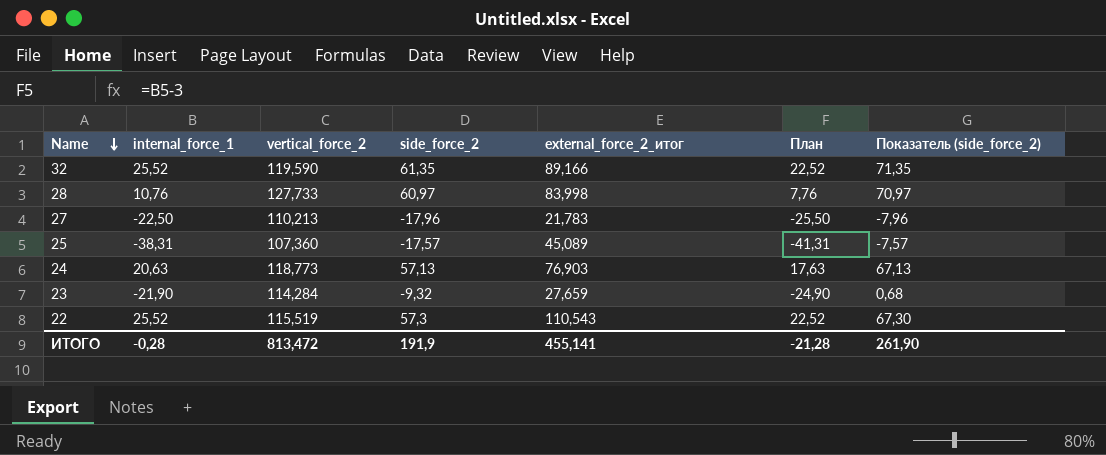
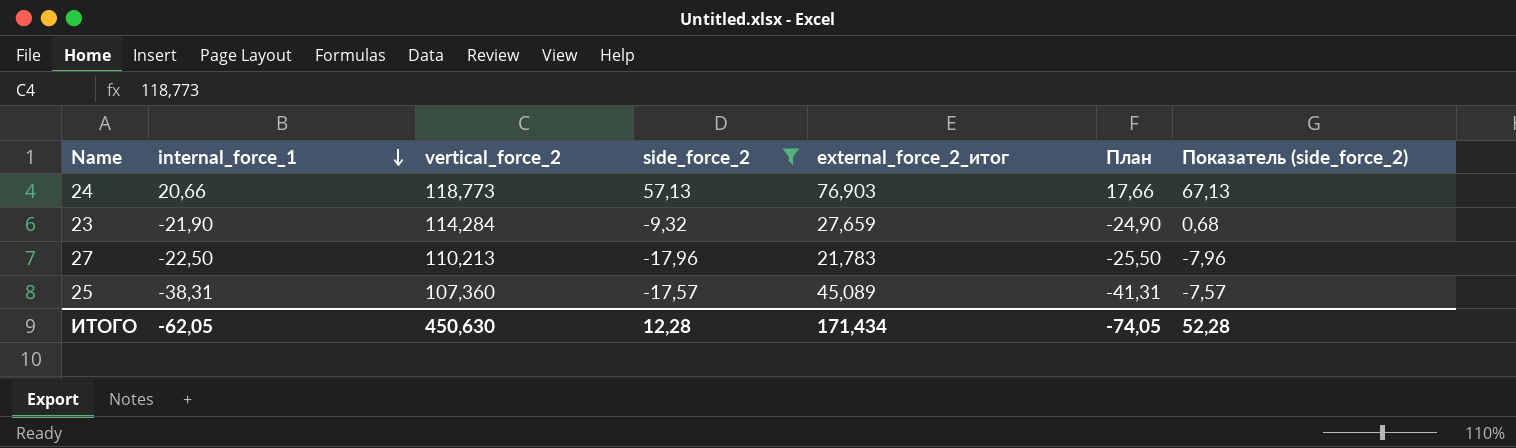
filter: none -> side_force_2 <= 57,13
row order: Name descending -> internal_force_1 descending
24 | internal_force_1: 20,63 -> 20,66
24 | План: 17,63 -> 17,66
ИТОГО | internal_force_1: -0,28 -> -62,05
ИТОГО | vertical_force_2: 813,472 -> 450,630
ИТОГО | side_force_2: 191,9 -> 12,28
ИТОГО | external_force_2_итог: 455,141 -> 171,434
ИТОГО | План: -21,28 -> -74,05
ИТОГО | Показатель (side_force_2): 261,90 -> 52,28

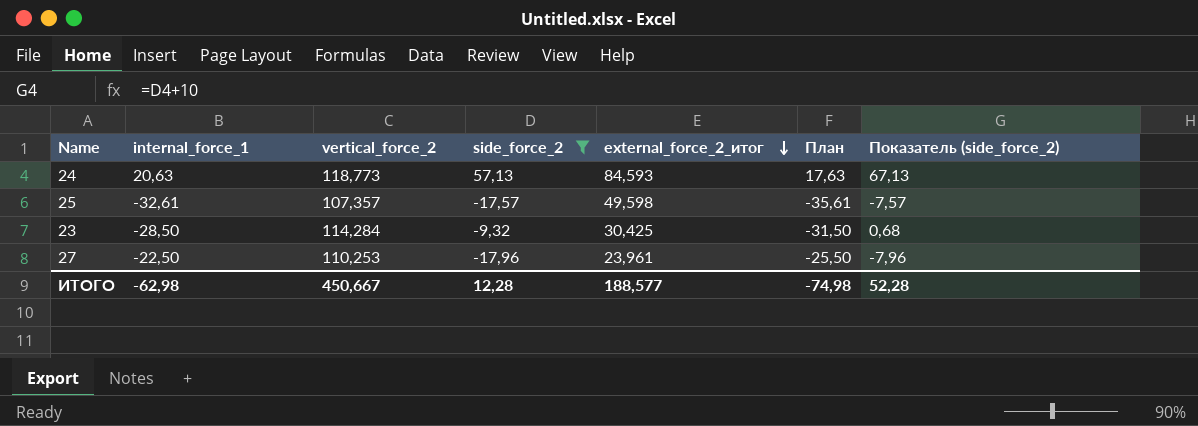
row order: internal_force_1 descending -> external_force_2_итог descending
24 | internal_force_1: 20,66 -> 20,63
24 | external_force_2_итог: 76,903 -> 84,593
24 | План: 17,66 -> 17,63
25 | internal_force_1: -38,31 -> -32,61
25 | vertical_force_2: 107,360 -> 107,357
25 | external_force_2_итог: 45,089 -> 49,598
25 | План: -41,31 -> -35,61
23 | internal_force_1: -21,90 -> -28,50
23 | external_force_2_итог: 27,659 -> 30,425
23 | План: -24,90 -> -31,50
27 | vertical_force_2: 110,213 -> 110,253
27 | external_force_2_итог: 21,783 -> 23,961
ИТОГО | internal_force_1: -62,05 -> -62,98
ИТОГО | vertical_force_2: 450,630 -> 450,667
ИТОГО | external_force_2_итог: 171,434 -> 188,577
ИТОГО | План: -74,05 -> -74,98

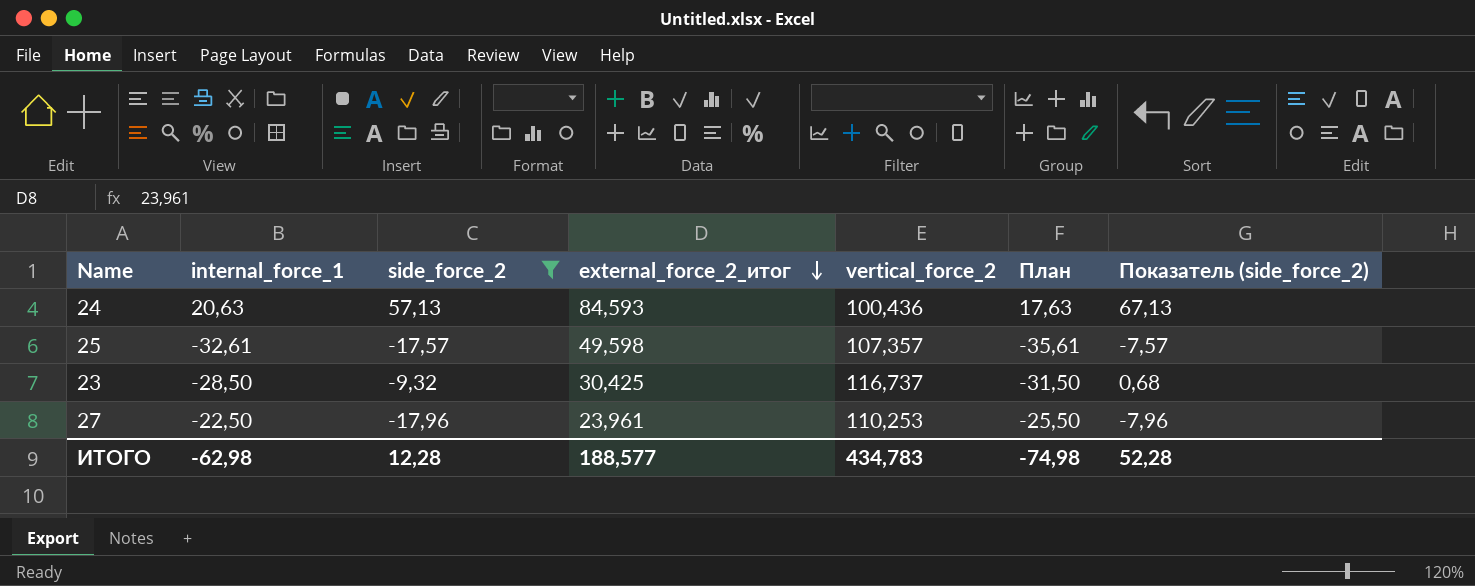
column vertical_force_2 | position: 3 -> 5
24 | vertical_force_2: 118,773 -> 100,436
23 | vertical_force_2: 114,284 -> 116,737
ИТОГО | vertical_force_2: 450,667 -> 434,783

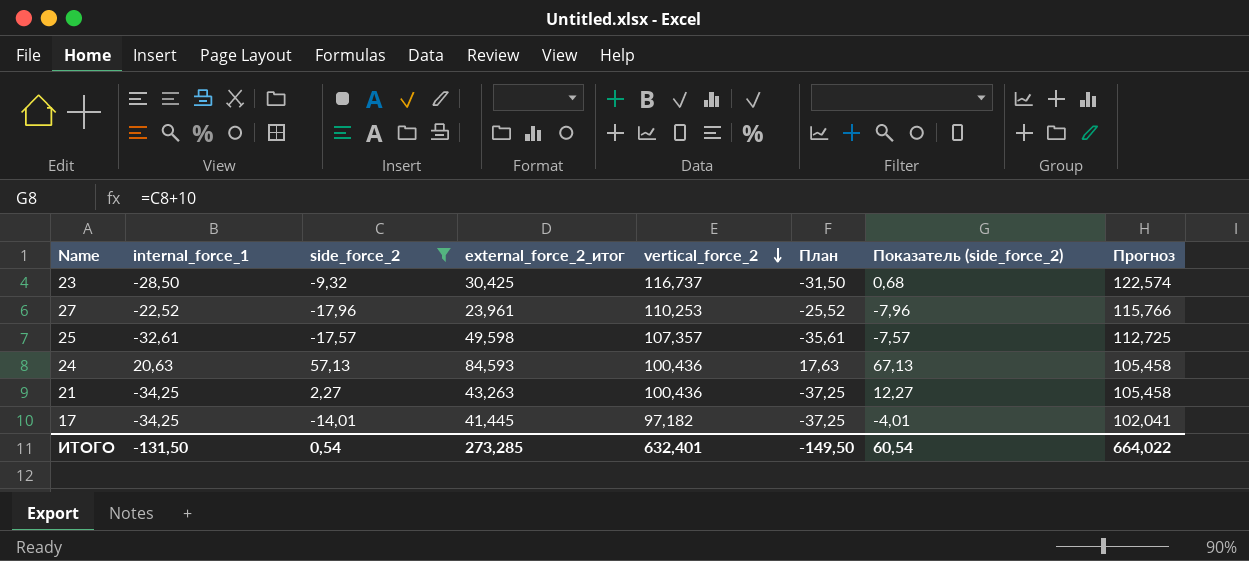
row order: external_force_2_итог descending -> vertical_force_2 descending
column Прогноз | formula: none -> [vertical_force_2] * 1,05
27 | internal_force_1: -22,50 -> -22,52
27 | План: -25,50 -> -25,52
row 21: none -> -34,25 | 2,27 | 43,263 | 100,436 | -37,25 | 12,27 | 105,458
row 17: none -> -34,25 | -14,01 | 41,445 | 97,182 | -37,25 | -4,01 | 102,041
ИТОГО | internal_force_1: -62,98 -> -131,50
ИТОГО | side_force_2: 12,28 -> 0,54
ИТОГО | external_force_2_итог: 188,577 -> 273,285
ИТОГО | vertical_force_2: 434,783 -> 632,401
ИТОГО | План: -74,98 -> -149,50
ИТОГО | Показатель (side_force_2): 52,28 -> 60,54

